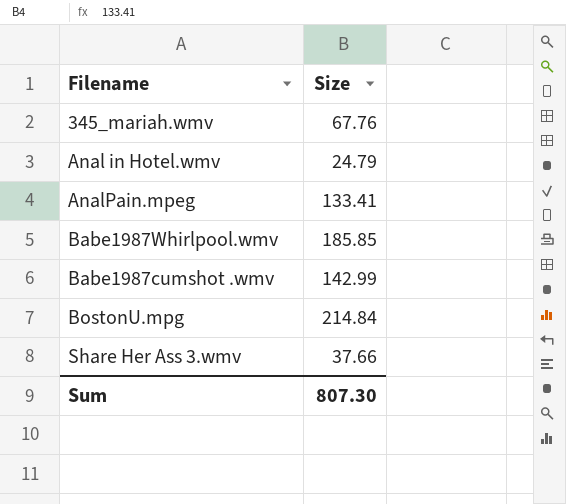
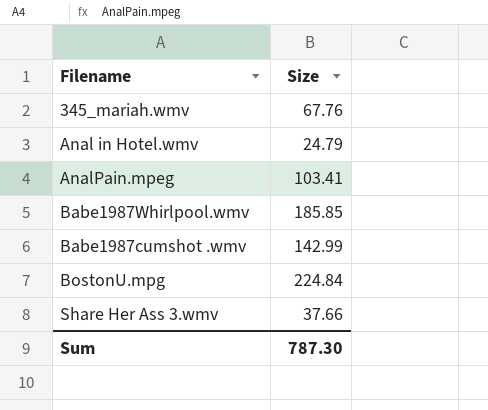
AnalPain.mpeg | Size: 133.41 -> 103.41
BostonU.mpg | Size: 214.84 -> 224.84
Sum | Size: 807.30 -> 787.30

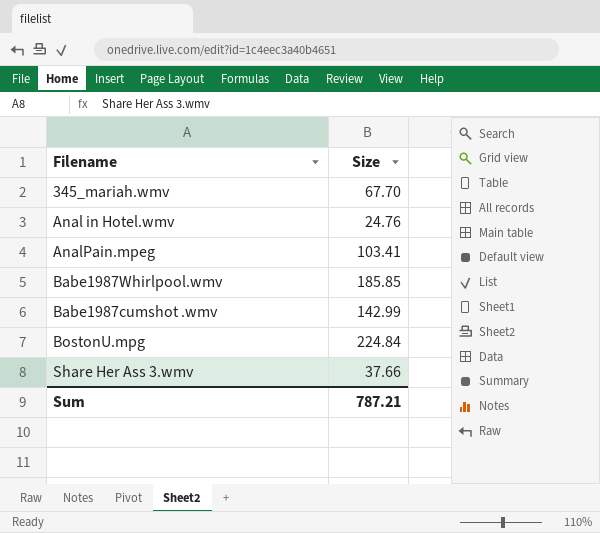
345_mariah.wmv | Size: 67.76 -> 67.70
Anal in Hotel.wmv | Size: 24.79 -> 24.76
Sum | Size: 787.30 -> 787.21

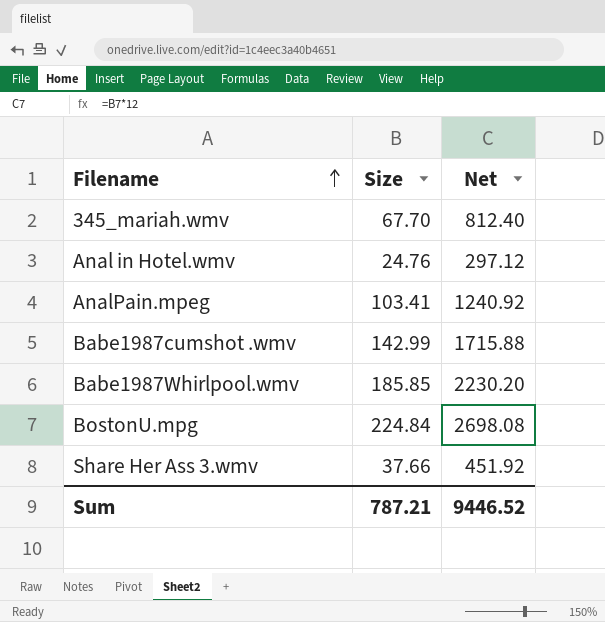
row order: none -> Filename ascending
column Net | formula: none -> [Size] * 12

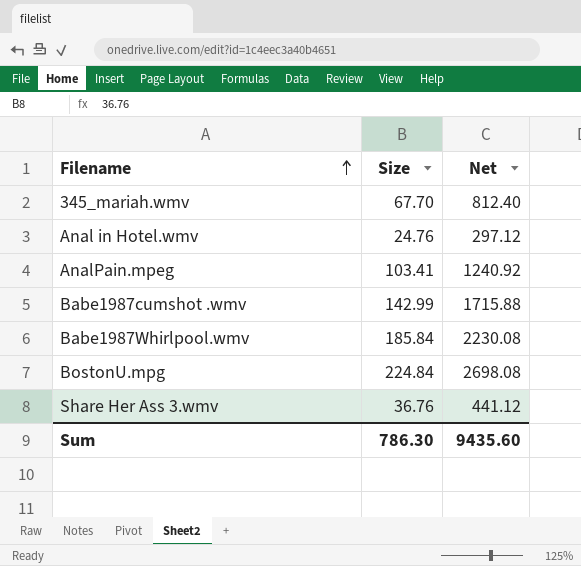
Babe1987Whirlpool.wmv | Size: 185.85 -> 185.84
Babe1987Whirlpool.wmv | Net: 2230.20 -> 2230.08
Share Her Ass 3.wmv | Size: 37.66 -> 36.76
Share Her Ass 3.wmv | Net: 451.92 -> 441.12
Sum | Size: 787.21 -> 786.30
Sum | Net: 9446.52 -> 9435.60

